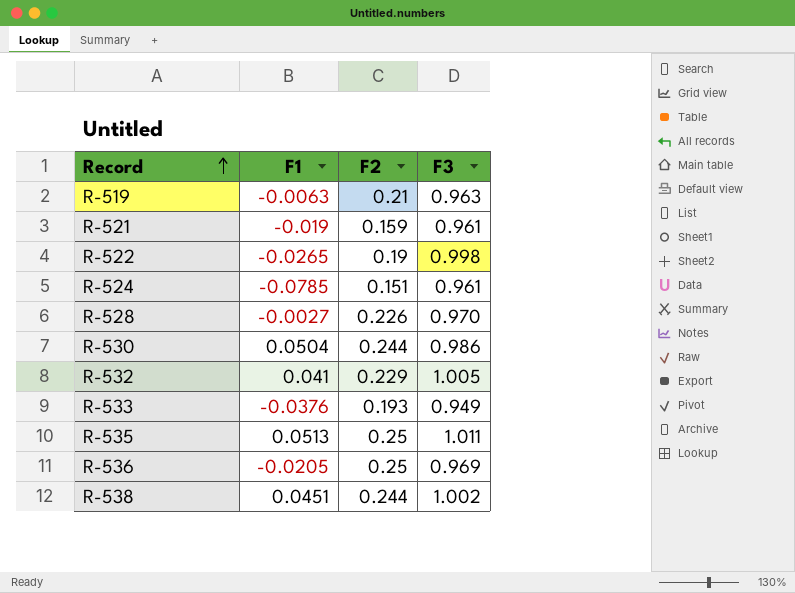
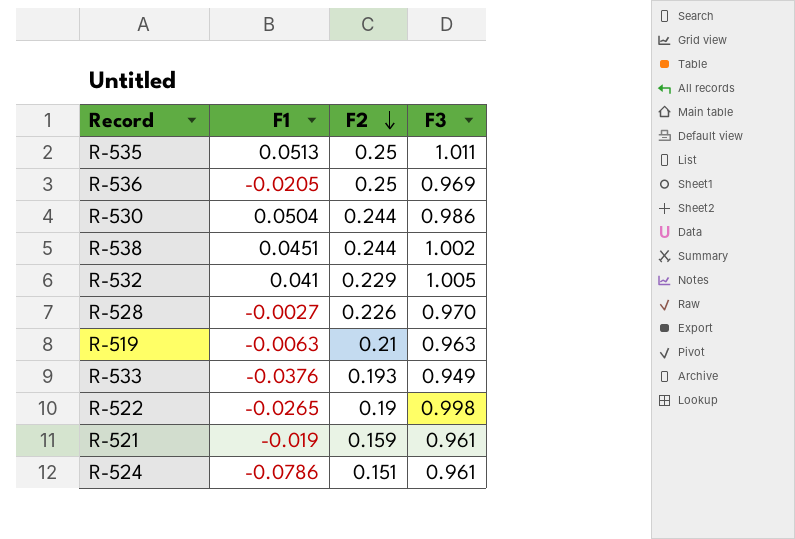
row order: Record ascending -> F2 descending
R-524 | F1: -0.0785 -> -0.0786

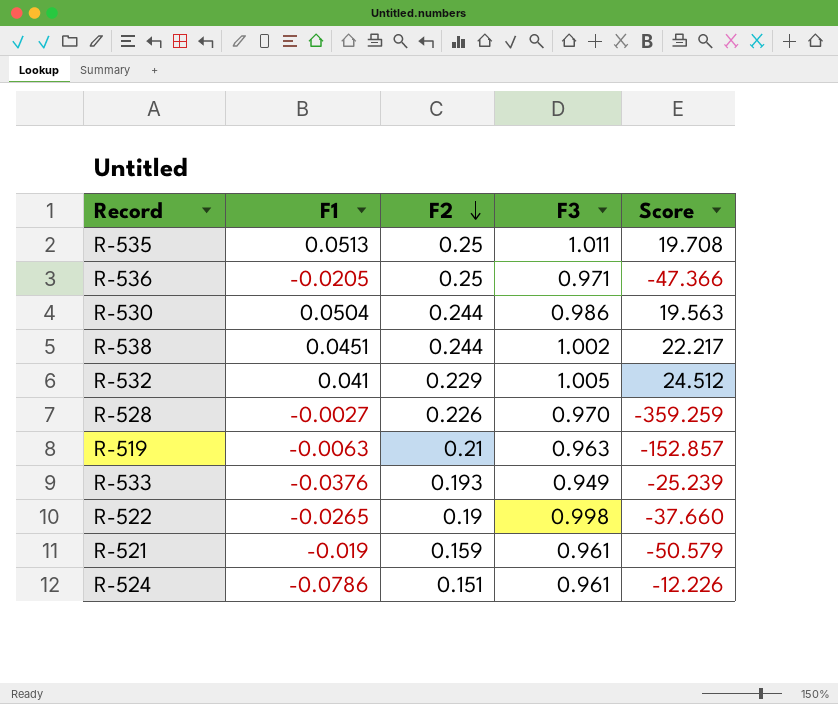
column Score | formula: none -> [F3] / [F1]
R-536 | F3: 0.969 -> 0.971

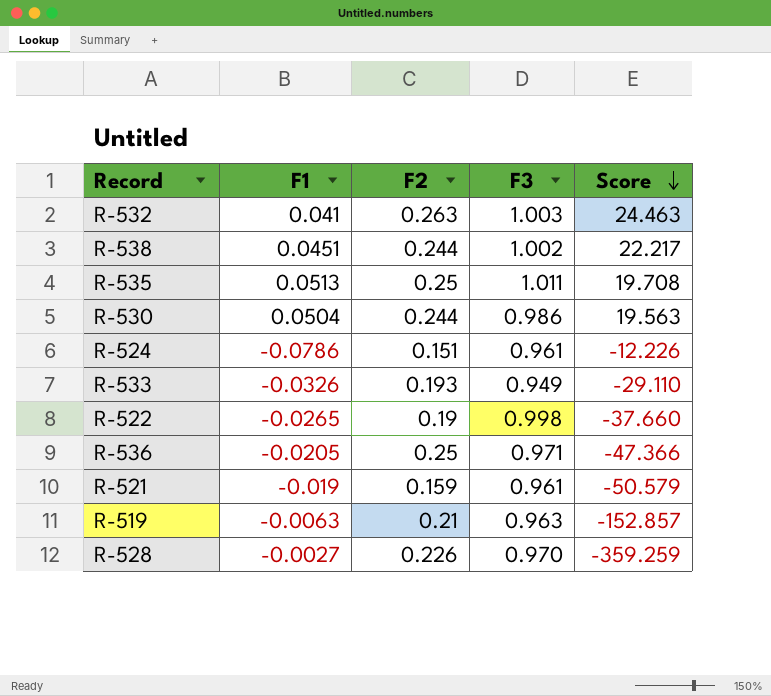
row order: F2 descending -> Score descending
R-532 | F2: 0.229 -> 0.263
R-532 | F3: 1.005 -> 1.003
R-532 | Score: 24.512 -> 24.463
R-533 | F1: -0.0376 -> -0.0326
R-533 | Score: -25.239 -> -29.110

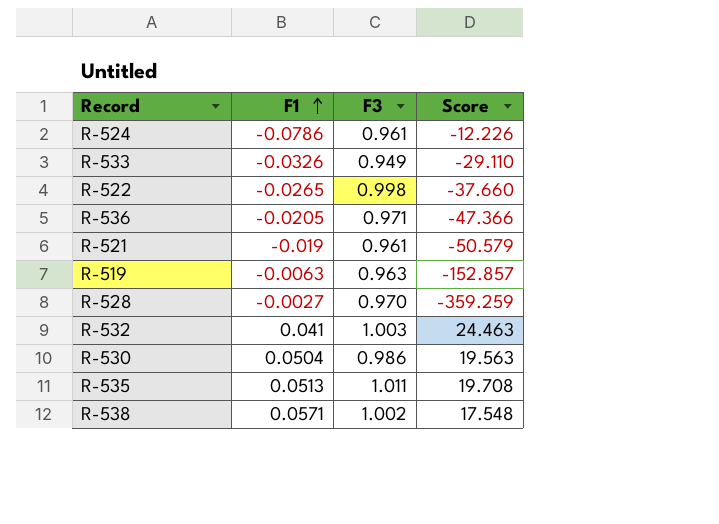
row order: Score descending -> F1 ascending
column F2 | position: 3 -> none
R-538 | F1: 0.0451 -> 0.0571
R-538 | Score: 22.217 -> 17.548

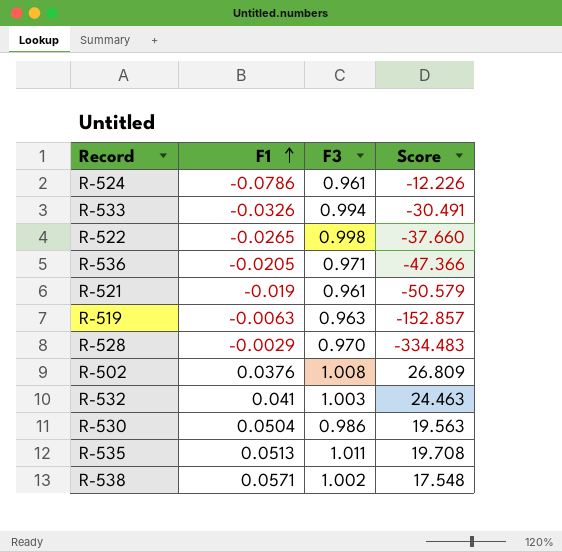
R-533 | F3: 0.949 -> 0.994
R-533 | Score: -29.110 -> -30.491
R-528 | F1: -0.0027 -> -0.0029
R-528 | Score: -359.259 -> -334.483
row R-502: none -> 0.0376 | 1.008 | 26.809

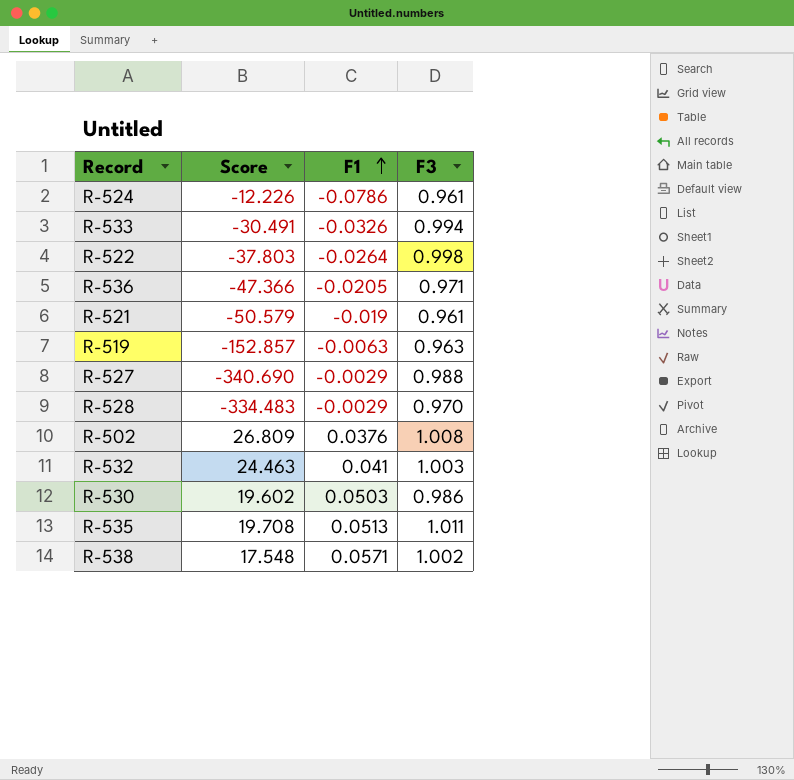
column Score | position: 4 -> 2
R-522 | Score: -37.660 -> -37.803
R-522 | F1: -0.0265 -> -0.0264
row R-527: none -> -340.690 | -0.0029 | 0.988
R-530 | Score: 19.563 -> 19.602
R-530 | F1: 0.0504 -> 0.0503

